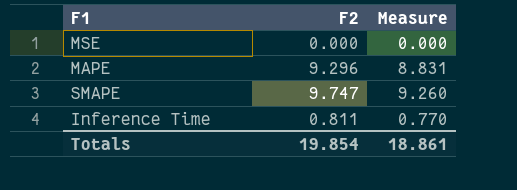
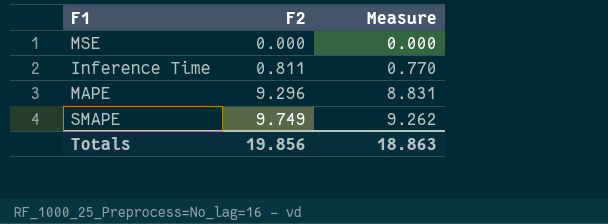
row order: none -> F2 ascending
SMAPE | F2: 9.747 -> 9.749
SMAPE | Measure: 9.260 -> 9.262
Totals | F2: 19.854 -> 19.856
Totals | Measure: 18.861 -> 18.863

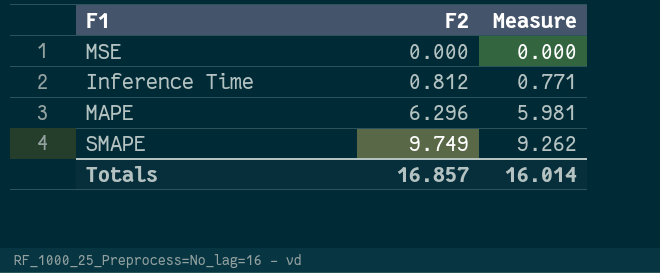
Inference Time | F2: 0.811 -> 0.812
Inference Time | Measure: 0.770 -> 0.771
MAPE | F2: 9.296 -> 6.296
MAPE | Measure: 8.831 -> 5.981
Totals | F2: 19.856 -> 16.857
Totals | Measure: 18.863 -> 16.014

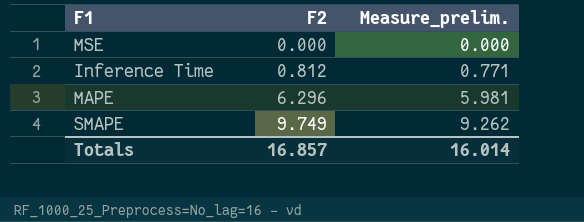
column name: Measure -> Measure_prelim.

